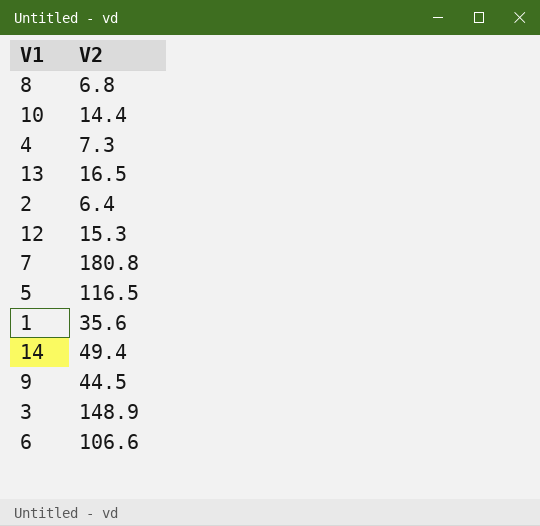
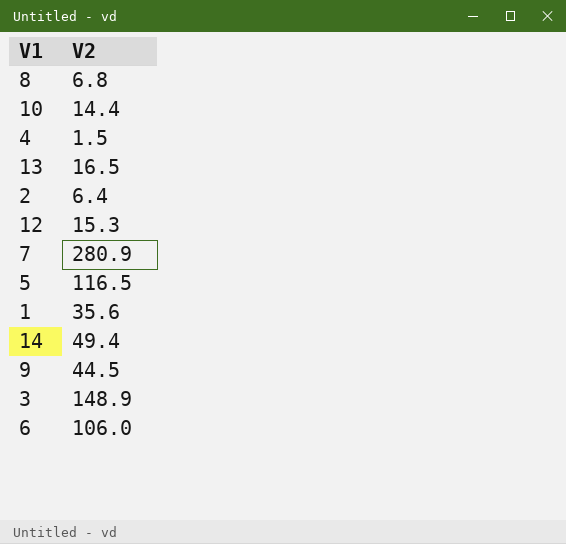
4 | V2: 7.3 -> 1.5
7 | V2: 180.8 -> 280.9
6 | V2: 106.6 -> 106.0

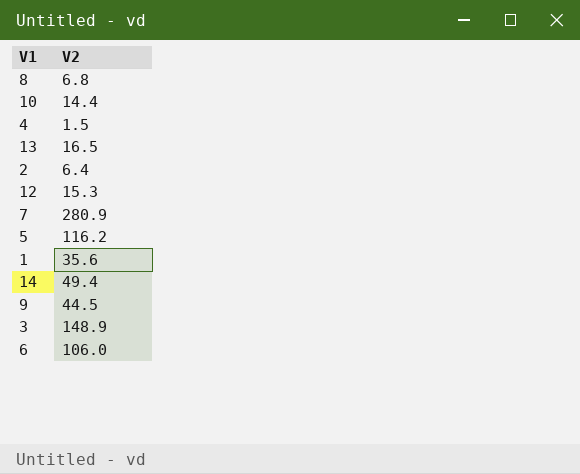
5 | V2: 116.5 -> 116.2

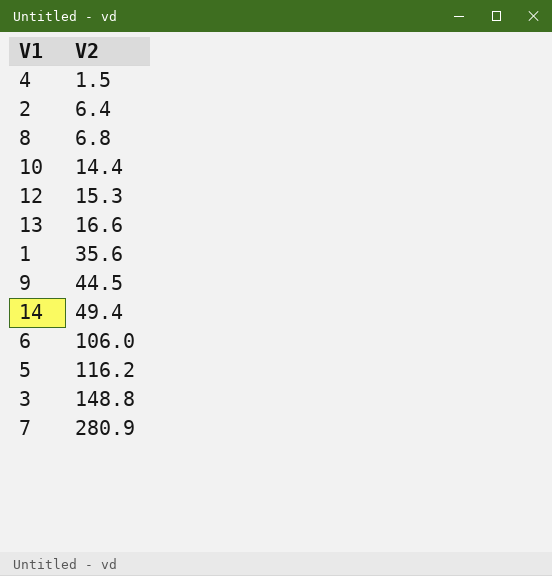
row order: none -> V2 ascending
13 | V2: 16.5 -> 16.6
3 | V2: 148.9 -> 148.8

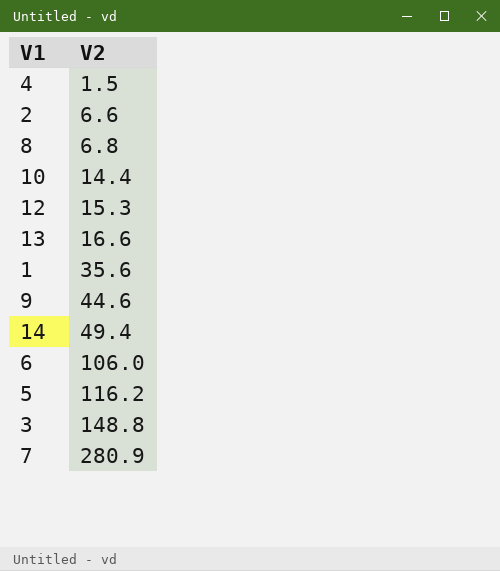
2 | V2: 6.4 -> 6.6
9 | V2: 44.5 -> 44.6

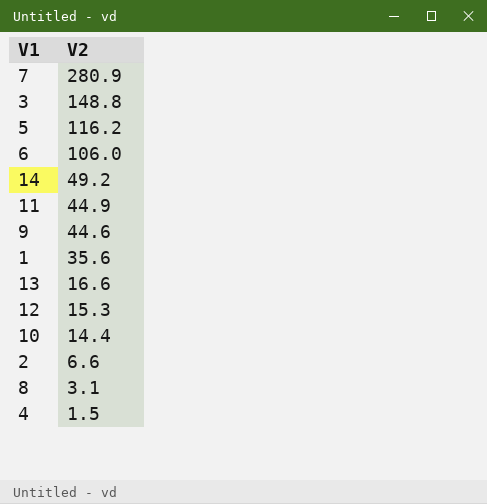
row order: V2 ascending -> V2 descending
14 | V2: 49.4 -> 49.2
row 11: none -> 44.9
8 | V2: 6.8 -> 3.1

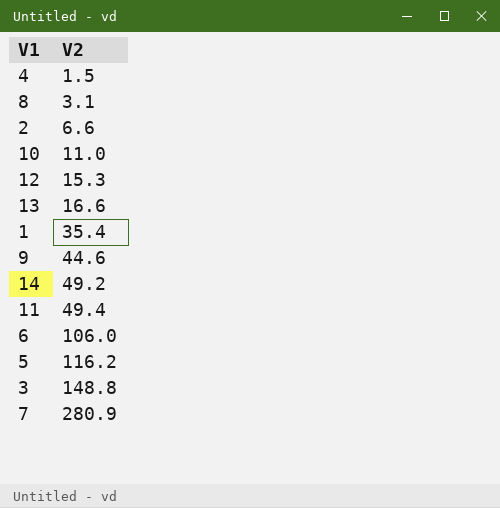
row order: V2 descending -> V2 ascending
10 | V2: 14.4 -> 11.0
1 | V2: 35.6 -> 35.4
11 | V2: 44.9 -> 49.4

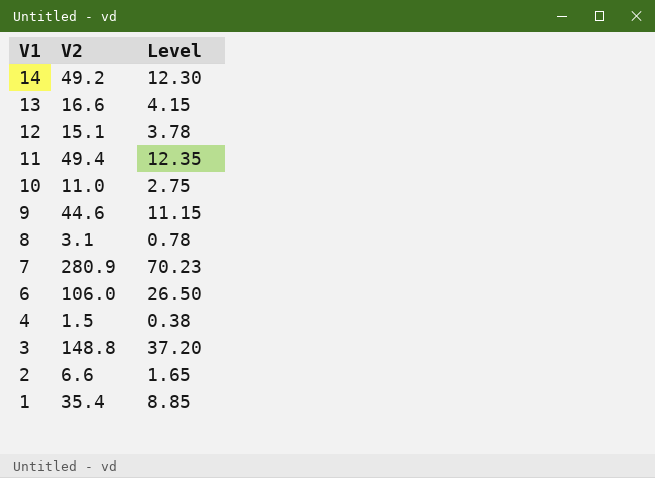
row order: V2 ascending -> V1 descending
column Level | formula: none -> [V2] * 0.25
row 5: 116.2 -> none
12 | V2: 15.3 -> 15.1

